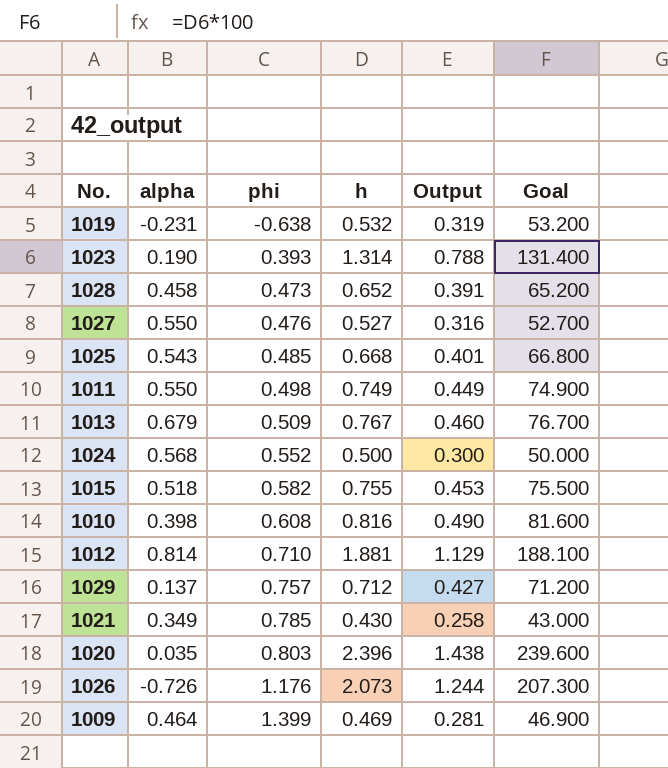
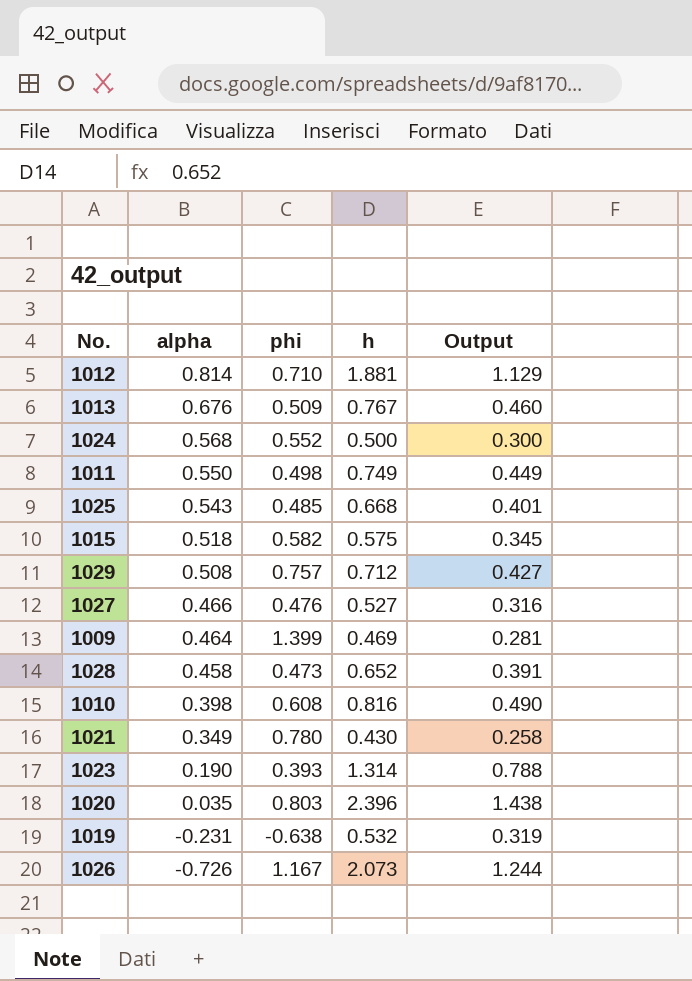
row order: phi ascending -> alpha descending
column Goal | formula: [h] * 100 -> none
1013 | alpha: 0.679 -> 0.676
1015 | h: 0.755 -> 0.575
1015 | Output: 0.453 -> 0.345
1029 | alpha: 0.137 -> 0.508
1027 | alpha: 0.550 -> 0.466
1021 | phi: 0.785 -> 0.780
1026 | phi: 1.176 -> 1.167

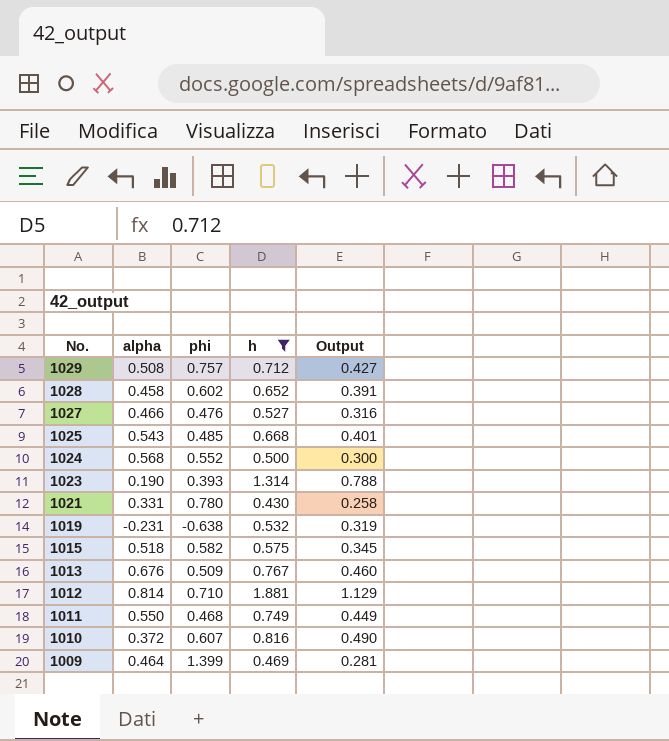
filter: none -> h <= 1.881
row order: alpha descending -> No. descending
1028 | phi: 0.473 -> 0.602
1021 | alpha: 0.349 -> 0.331
1011 | phi: 0.498 -> 0.468
1010 | alpha: 0.398 -> 0.372
1010 | phi: 0.608 -> 0.607

